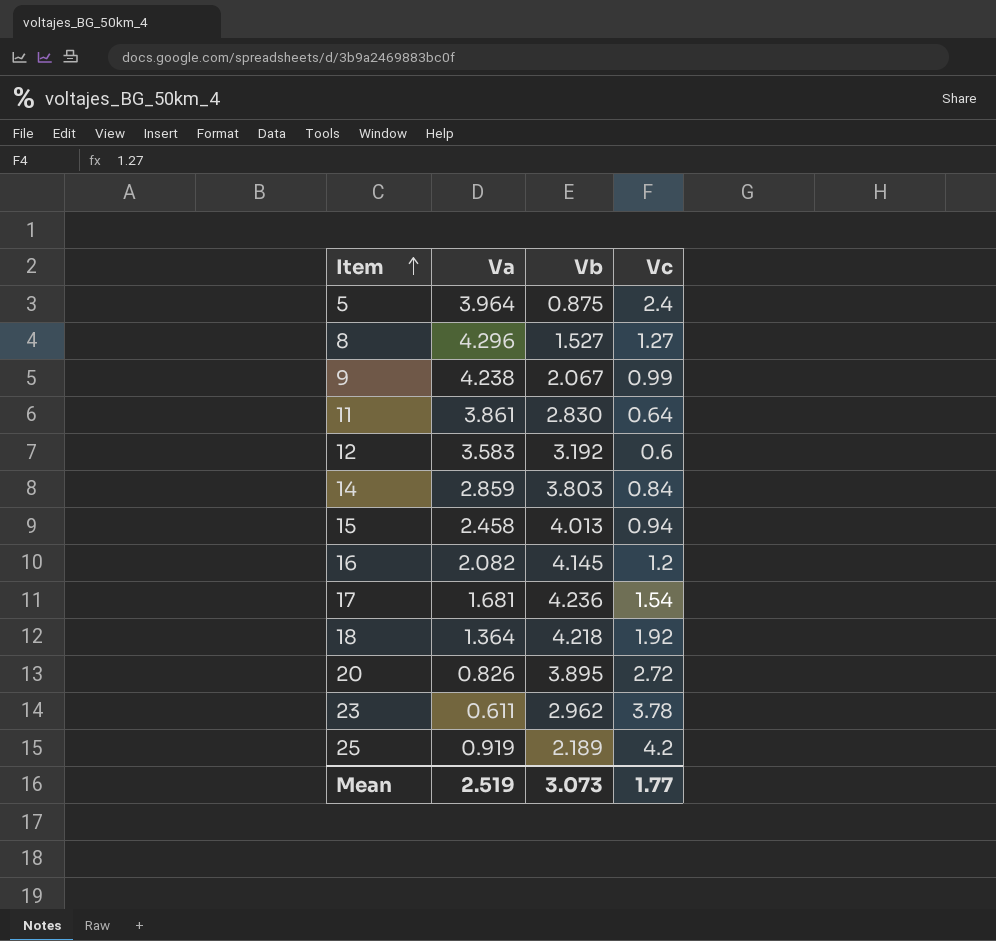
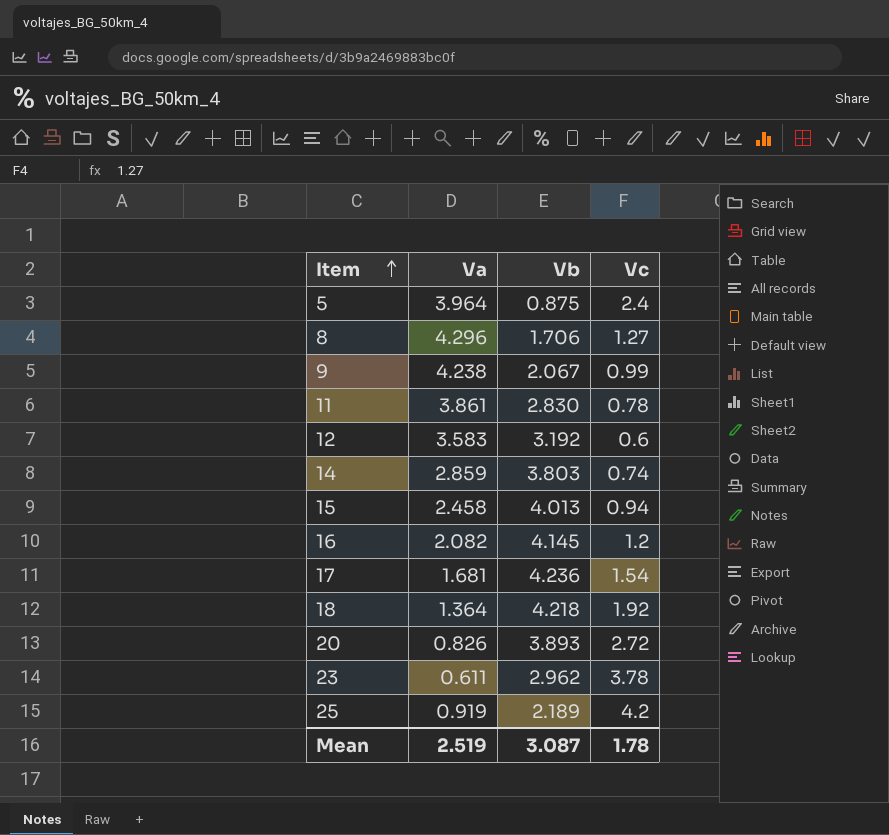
8 | Vb: 1.527 -> 1.706
11 | Vc: 0.64 -> 0.78
14 | Vc: 0.84 -> 0.74
20 | Vb: 3.895 -> 3.893
Mean | Vb: 3.073 -> 3.087
Mean | Vc: 1.77 -> 1.78

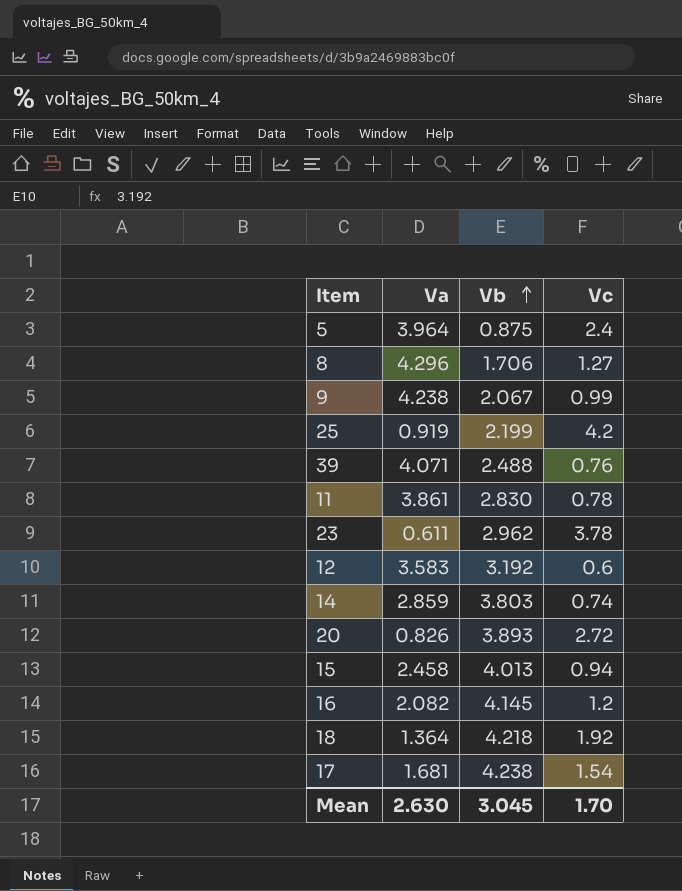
row order: Item ascending -> Vb ascending
25 | Vb: 2.189 -> 2.199
row 39: none -> 4.071 | 2.488 | 0.76
17 | Vb: 4.236 -> 4.238
Mean | Va: 2.519 -> 2.630
Mean | Vb: 3.087 -> 3.045
Mean | Vc: 1.78 -> 1.70

